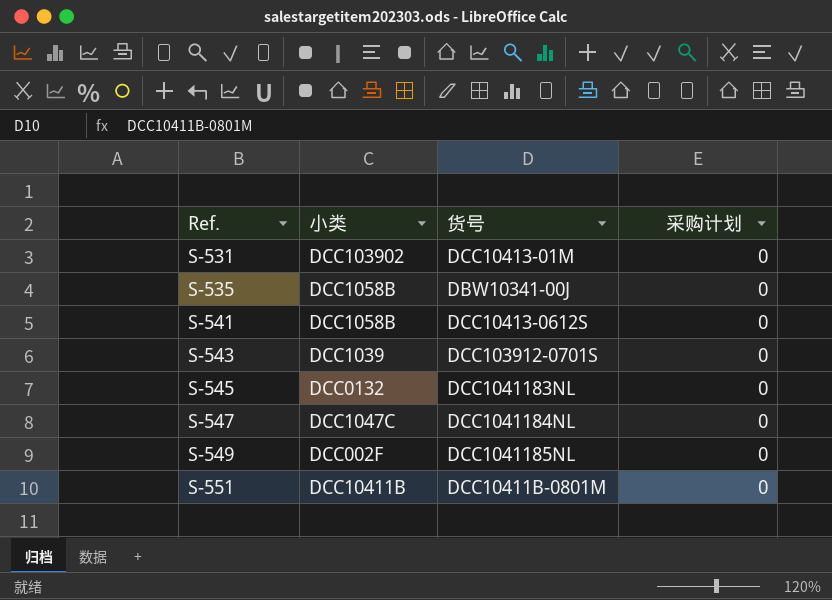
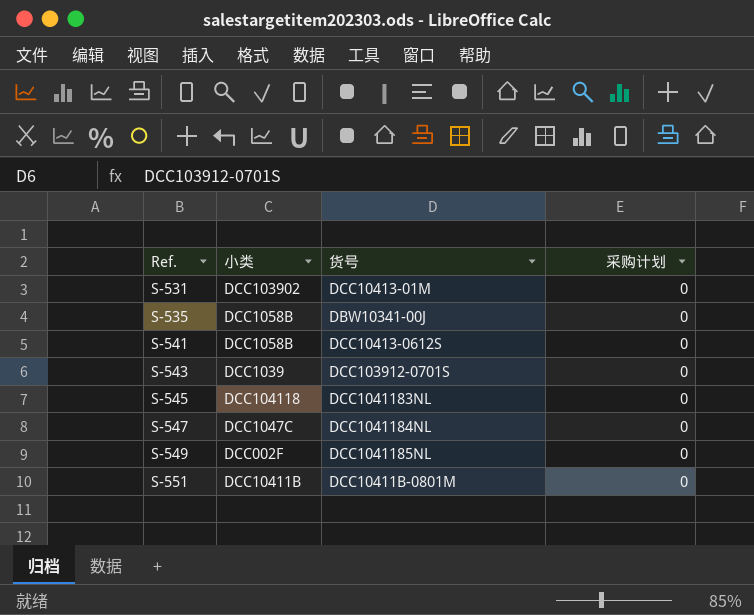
S-545 | 小类: DCC0132 -> DCC104118

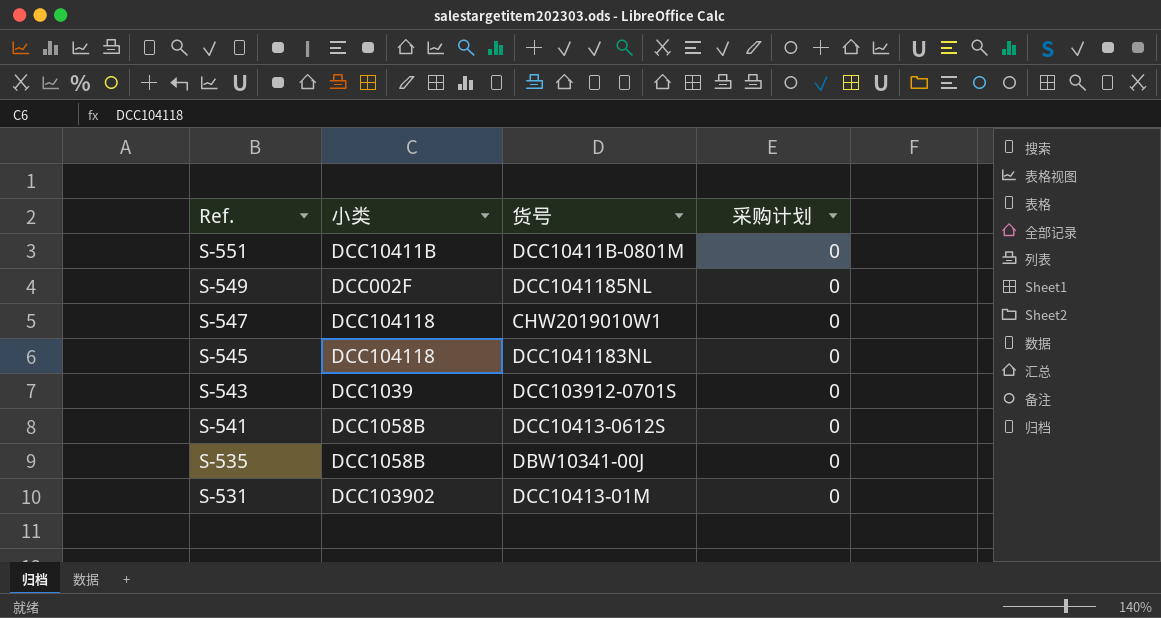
row order: Ref. ascending -> Ref. descending
S-547 | 小类: DCC1047C -> DCC104118
S-547 | 货号: DCC1041184NL -> CHW2019010W1

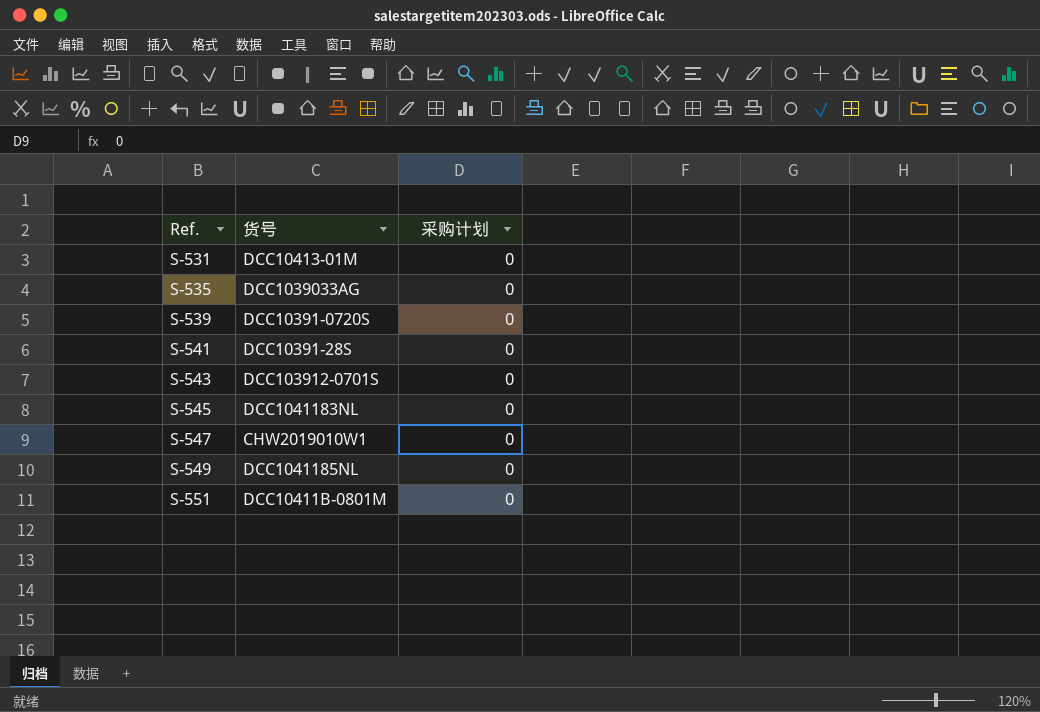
row order: Ref. descending -> Ref. ascending
column 小类 | position: 2 -> none
S-535 | 货号: DBW10341-00J -> DCC1039033AG
row S-539: none -> DCC10391-0720S | 0
S-541 | 货号: DCC10413-0612S -> DCC10391-28S

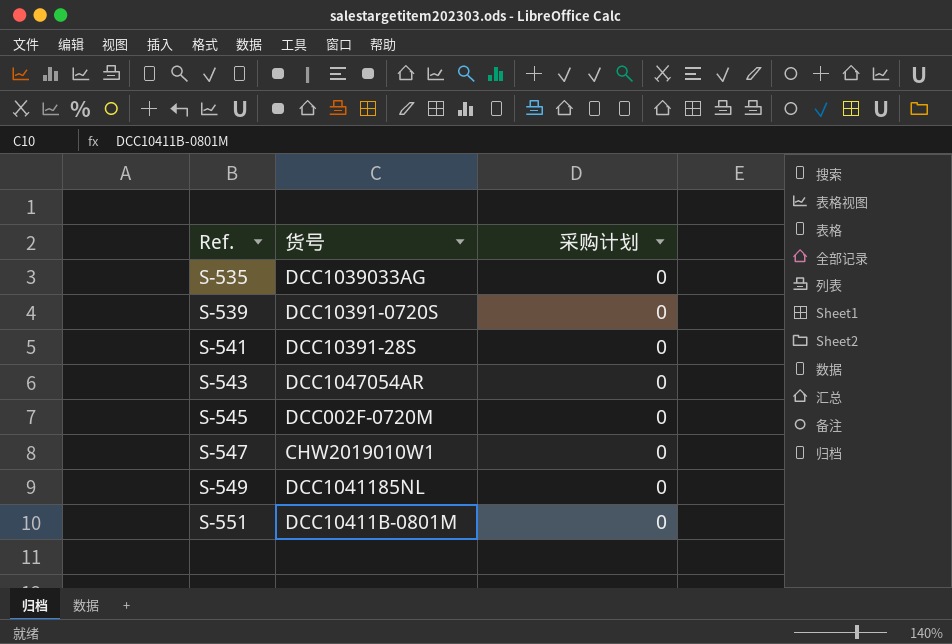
row S-531: DCC10413-01M | 0 -> none
S-543 | 货号: DCC103912-0701S -> DCC1047054AR
S-545 | 货号: DCC1041183NL -> DCC002F-0720M

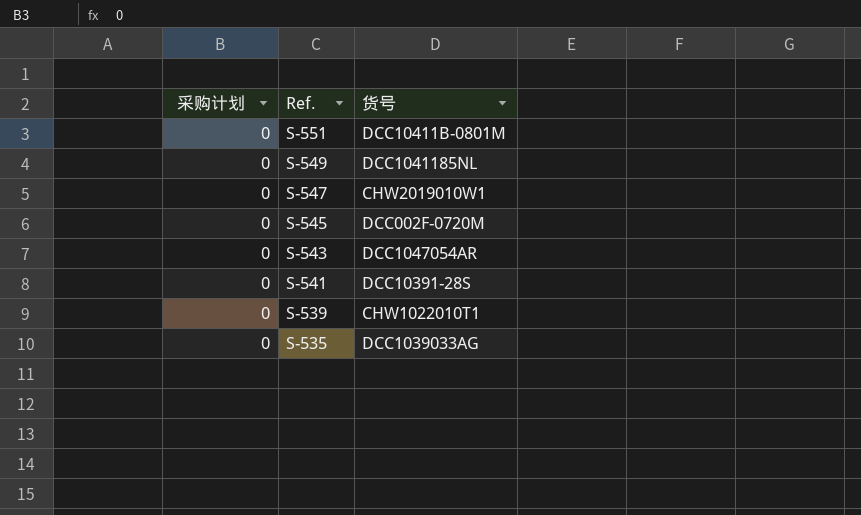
row order: Ref. ascending -> Ref. descending
column 采购计划 | position: 3 -> 1
S-539 | 货号: DCC10391-0720S -> CHW1022010T1

